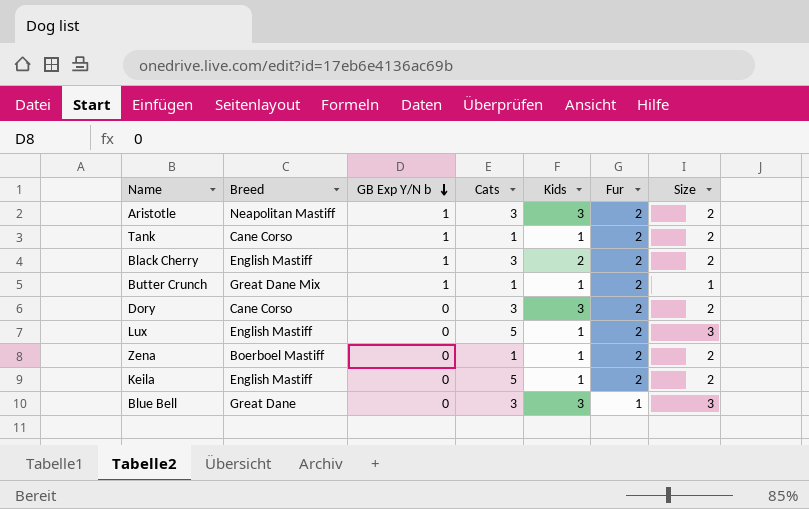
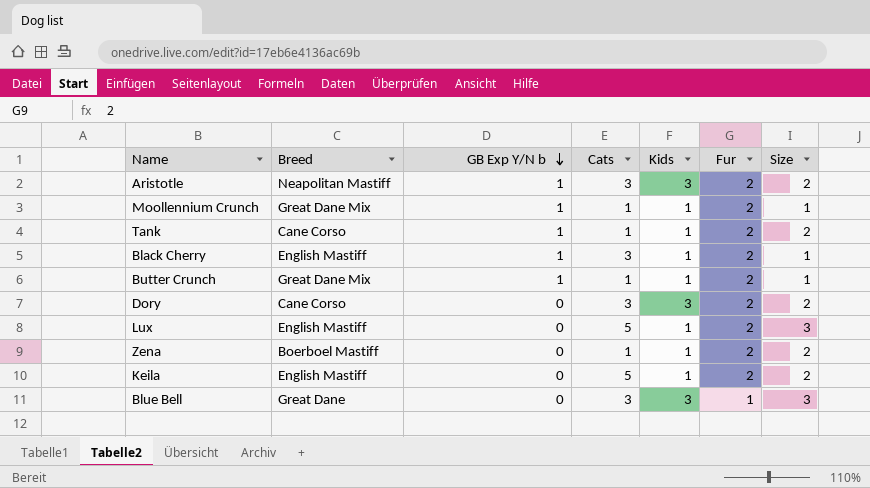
row Moollennium Crunch: none -> Great Dane Mix | 1 | 1 | 1 | 2 | 1
Black Cherry | Kids: 2 -> 1
Black Cherry | Size: 2 -> 1

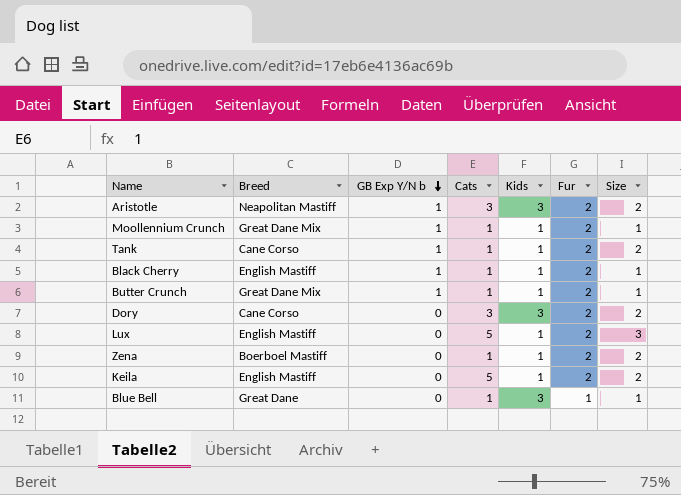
Black Cherry | Cats: 3 -> 1
Blue Bell | Cats: 3 -> 1
Blue Bell | Size: 3 -> 1

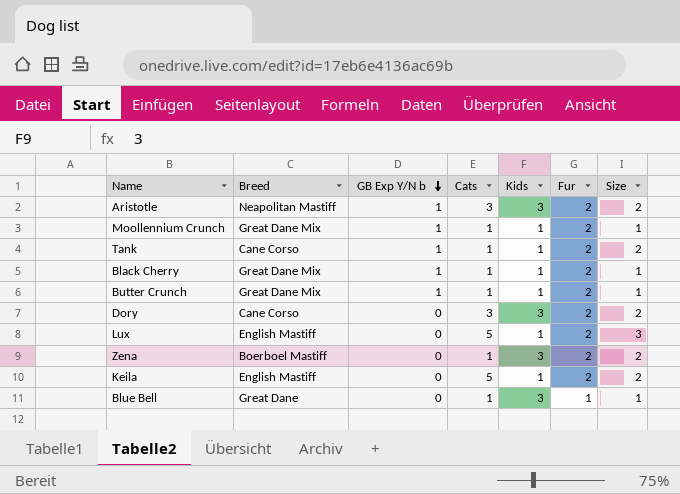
Black Cherry | Breed: English Mastiff -> Great Dane Mix
Zena | Kids: 1 -> 3

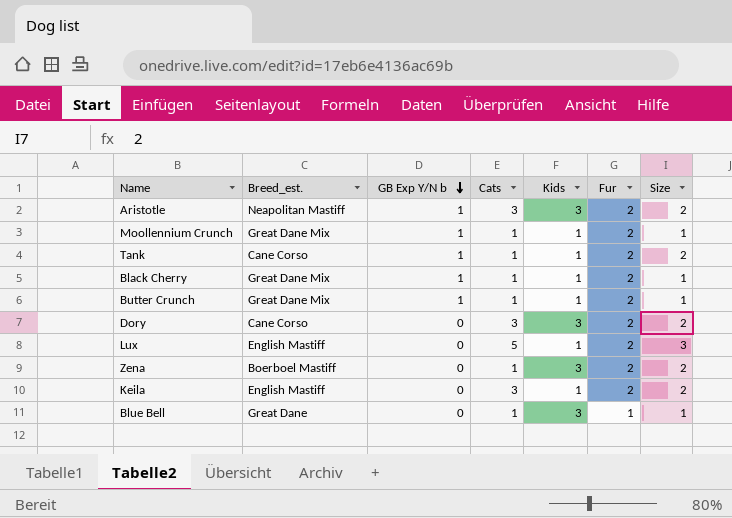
column name: Breed -> Breed_est.
Keila | Cats: 5 -> 3

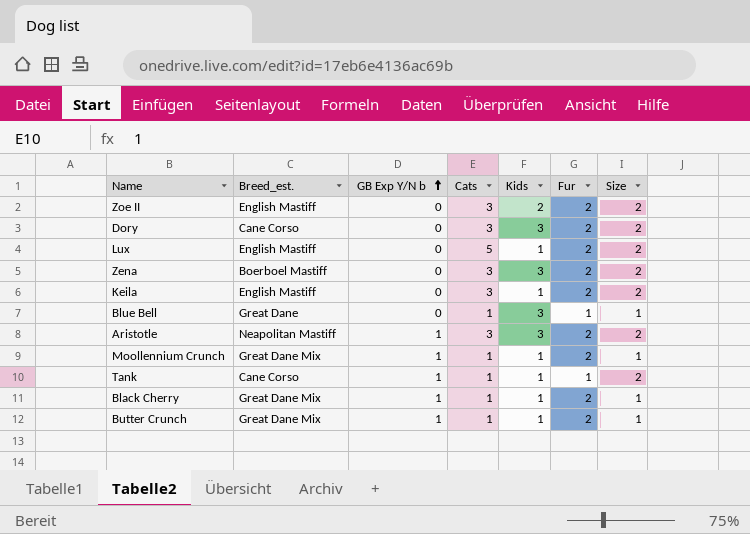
row order: GB Exp Y/N b descending -> GB Exp Y/N b ascending
row Zoe II: none -> English Mastiff | 0 | 3 | 2 | 2 | 2
Lux | Size: 3 -> 2
Zena | Cats: 1 -> 3
Tank | Fur: 2 -> 1

